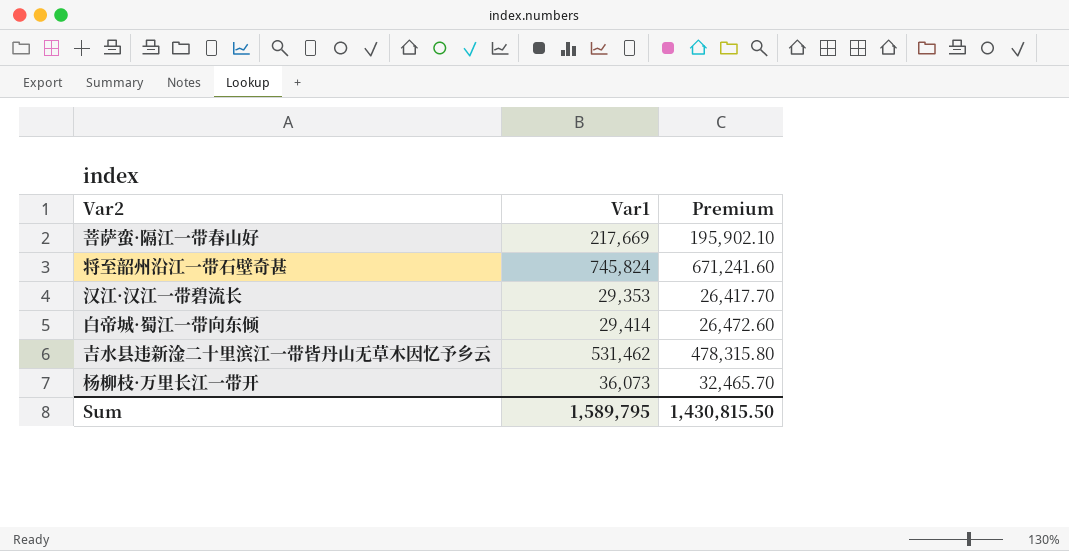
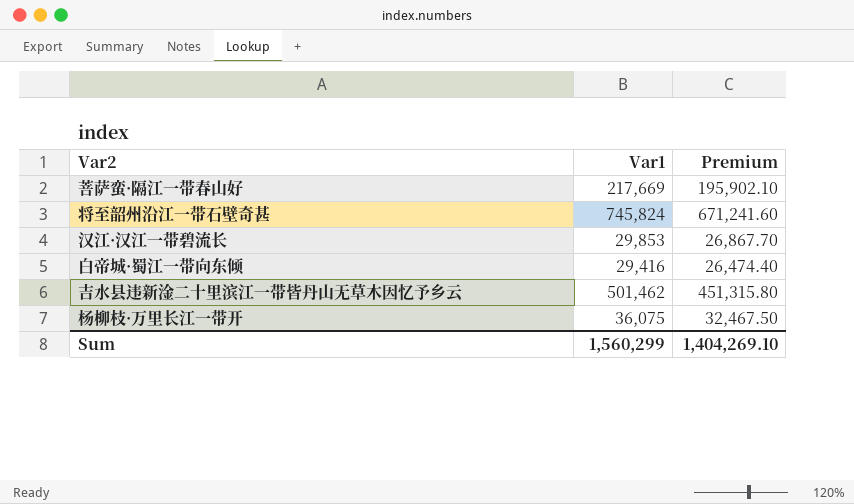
汉江·汉江一带碧流长 | Var1: 29,353 -> 29,853
汉江·汉江一带碧流长 | Premium: 26,417.70 -> 26,867.70
白帝城·蜀江一带向东倾 | Var1: 29,414 -> 29,416
白帝城·蜀江一带向东倾 | Premium: 26,472.60 -> 26,474.40
吉水县违新淦二十里滨江一带皆丹山无草木因忆予乡云 | Var1: 531,462 -> 501,462
吉水县违新淦二十里滨江一带皆丹山无草木因忆予乡云 | Premium: 478,315.80 -> 451,315.80
杨柳枝·万里长江一带开 | Var1: 36,073 -> 36,075
杨柳枝·万里长江一带开 | Premium: 32,465.70 -> 32,467.50
Sum | Var1: 1,589,795 -> 1,560,299
Sum | Premium: 1,430,815.50 -> 1,404,269.10

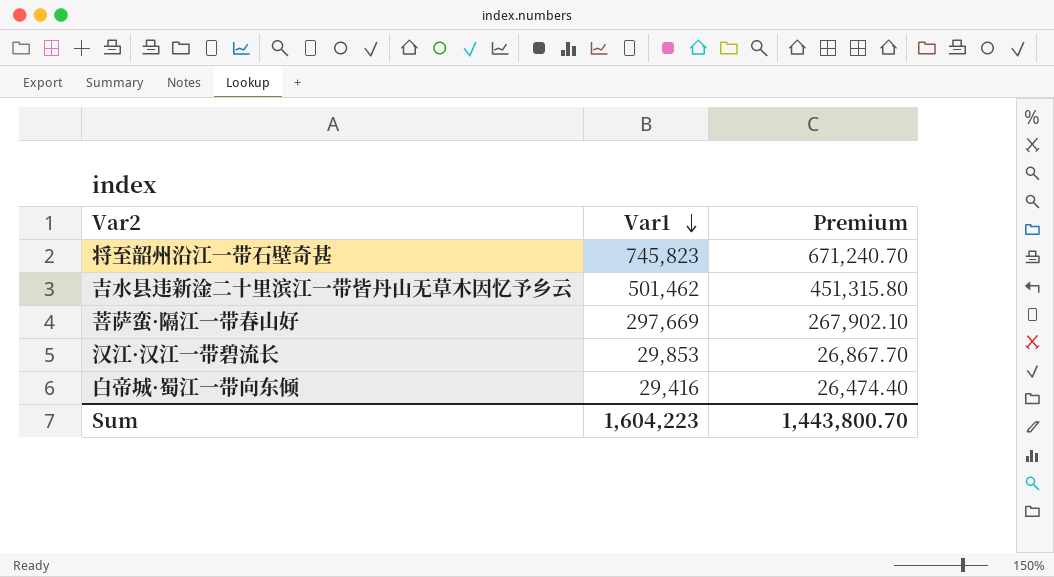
row order: none -> Var1 descending
row 杨柳枝·万里长江一带开: 36,075 | 32,467.50 -> none
将至韶州沿江一带石壁奇甚 | Var1: 745,824 -> 745,823
将至韶州沿江一带石壁奇甚 | Premium: 671,241.60 -> 671,240.70
菩萨蛮·隔江一带春山好 | Var1: 217,669 -> 297,669
菩萨蛮·隔江一带春山好 | Premium: 195,902.10 -> 267,902.10
Sum | Var1: 1,560,299 -> 1,604,223
Sum | Premium: 1,404,269.10 -> 1,443,800.70

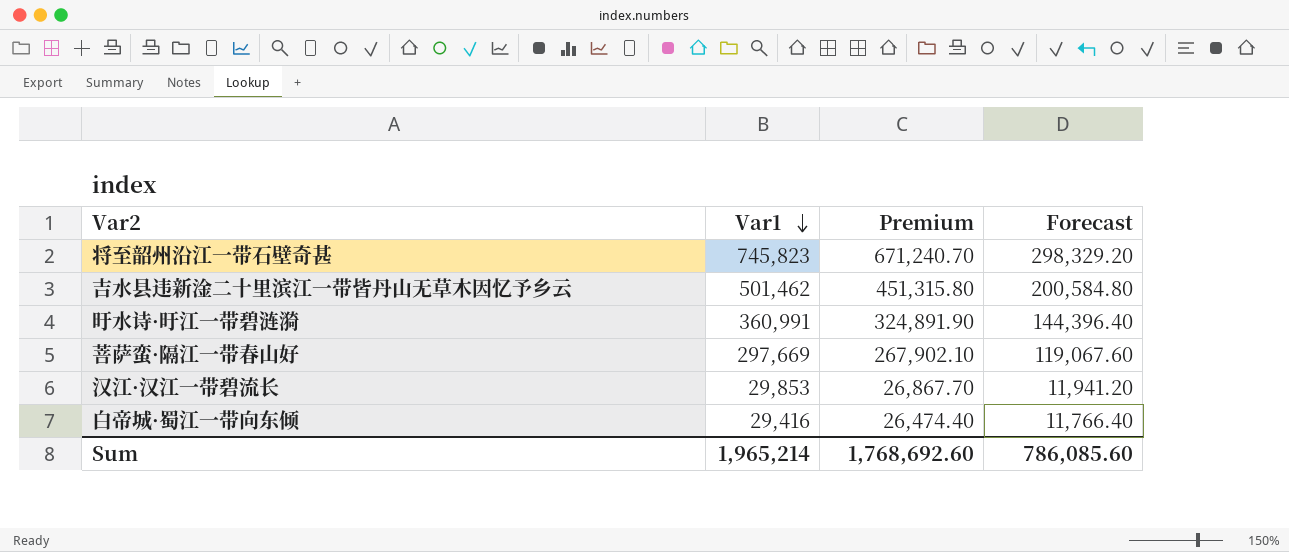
column Forecast | formula: none -> [Var1] * 0.4
row 旴水诗·旴江一带碧涟漪: none -> 360,991 | 324,891.90 | 144,396.40
Sum | Var1: 1,604,223 -> 1,965,214
Sum | Premium: 1,443,800.70 -> 1,768,692.60

